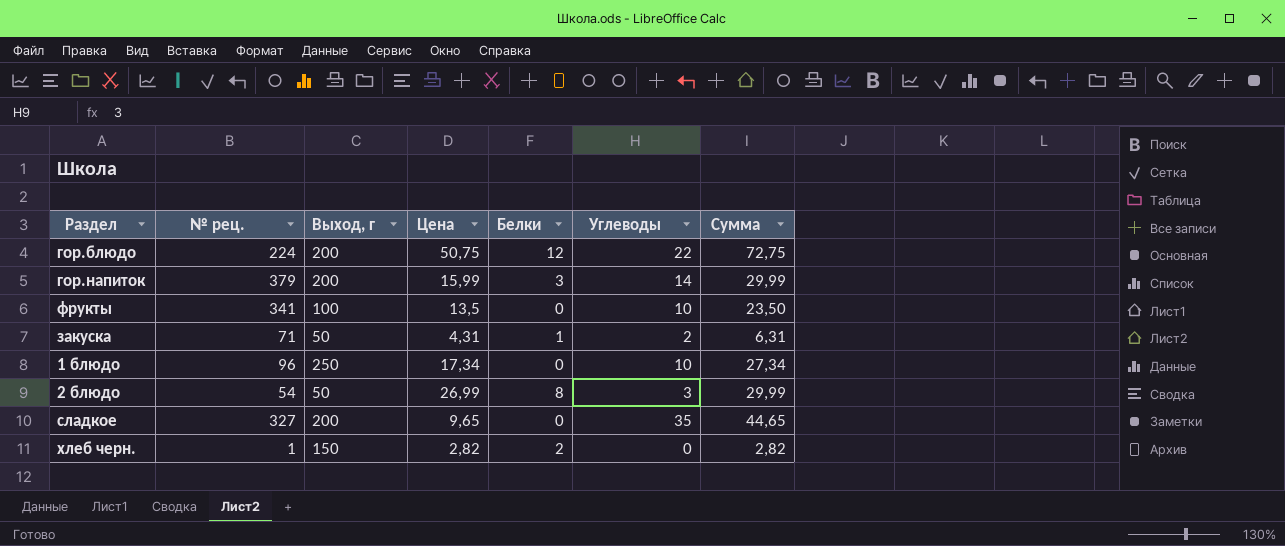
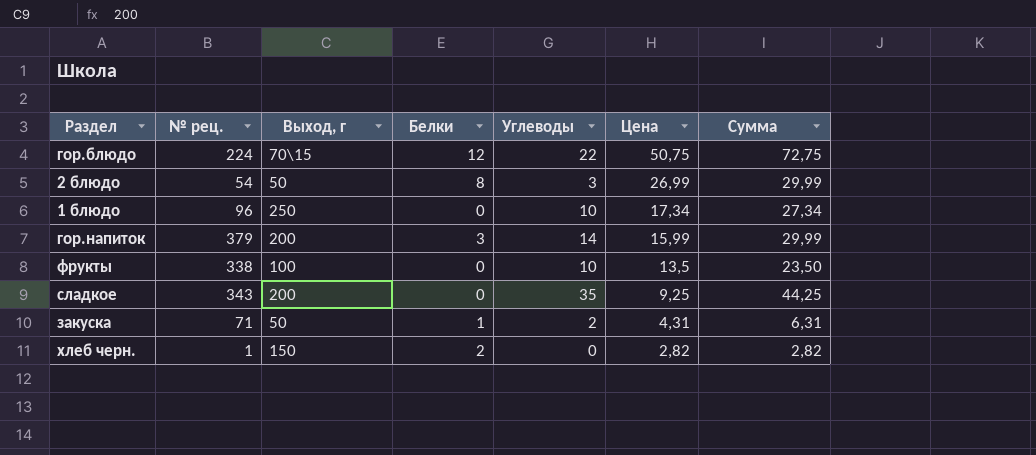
row order: none -> Цена descending
column Цена | position: 4 -> 6
гор.блюдо | Выход, г: 200 -> 70\15
фрукты | № рец.: 341 -> 338
сладкое | № рец.: 327 -> 343
сладкое | Цена: 9,65 -> 9,25
сладкое | Сумма: 44,65 -> 44,25

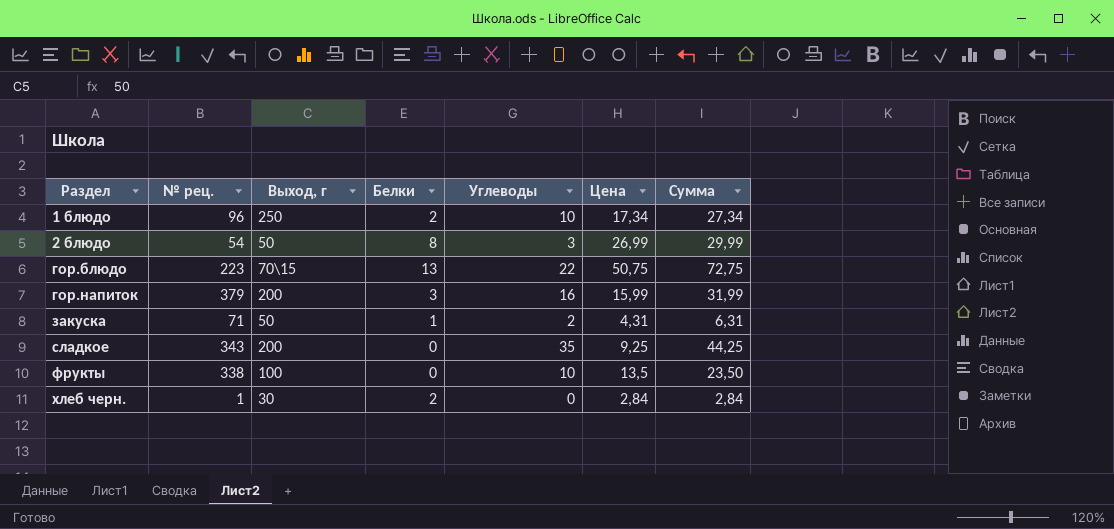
row order: Цена descending -> Раздел ascending
1 блюдо | Белки: 0 -> 2
гор.блюдо | № рец.: 224 -> 223
гор.блюдо | Белки: 12 -> 13
гор.напиток | Углеводы: 14 -> 16
гор.напиток | Сумма: 29,99 -> 31,99
хлеб черн. | Выход, г: 150 -> 30
хлеб черн. | Цена: 2,82 -> 2,84
хлеб черн. | Сумма: 2,82 -> 2,84

